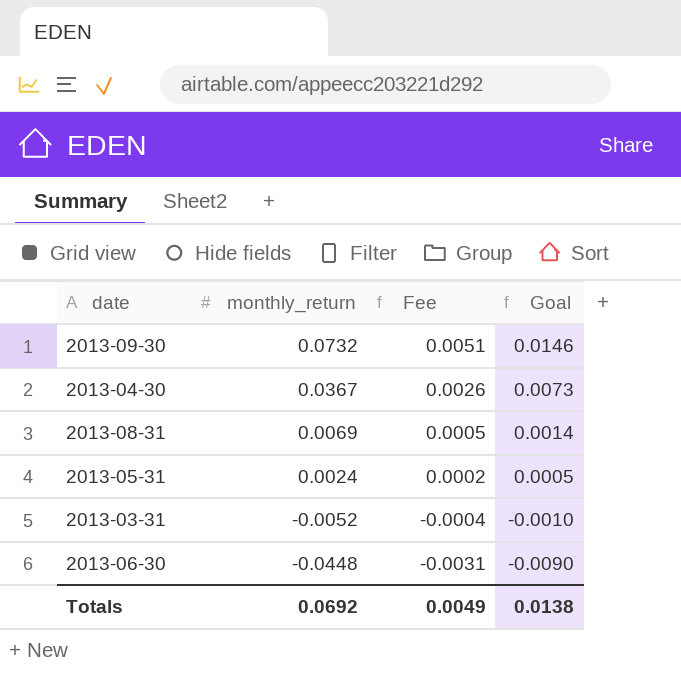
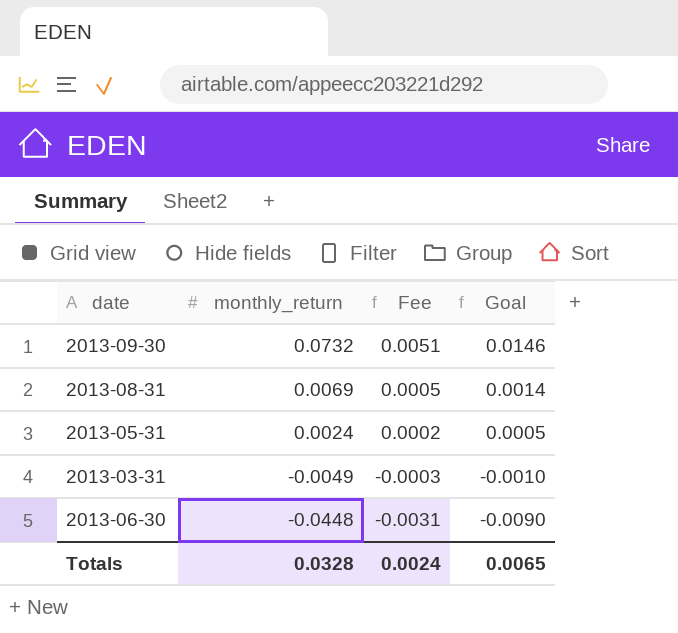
row 2013-04-30: 0.0367 | 0.0026 | 0.0073 -> none
2013-03-31 | monthly_return: -0.0052 -> -0.0049
2013-03-31 | Fee: -0.0004 -> -0.0003
Totals | monthly_return: 0.0692 -> 0.0328
Totals | Fee: 0.0049 -> 0.0024
Totals | Goal: 0.0138 -> 0.0065

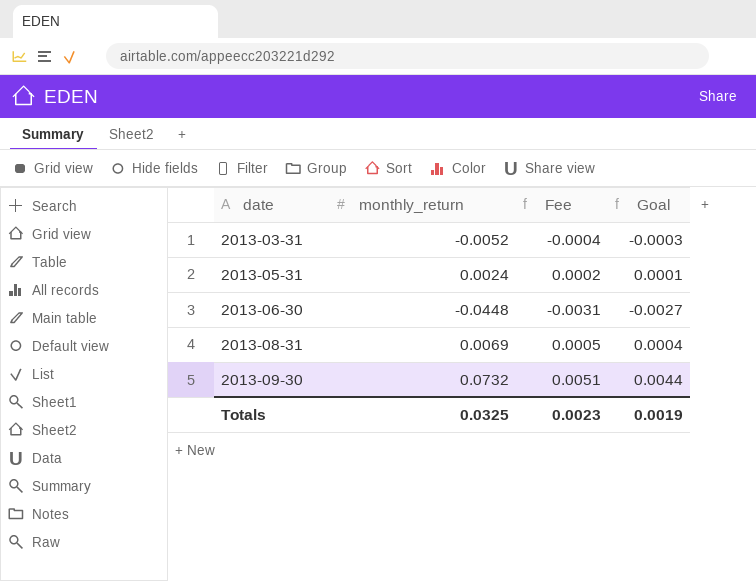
row order: monthly_return descending -> date ascending
column Goal | formula: [monthly_return] * 0.2 -> [monthly_return] * 0.06
2013-03-31 | monthly_return: -0.0049 -> -0.0052
2013-03-31 | Fee: -0.0003 -> -0.0004
Totals | monthly_return: 0.0328 -> 0.0325
Totals | Fee: 0.0024 -> 0.0023
Totals | Goal: 0.0065 -> 0.0019

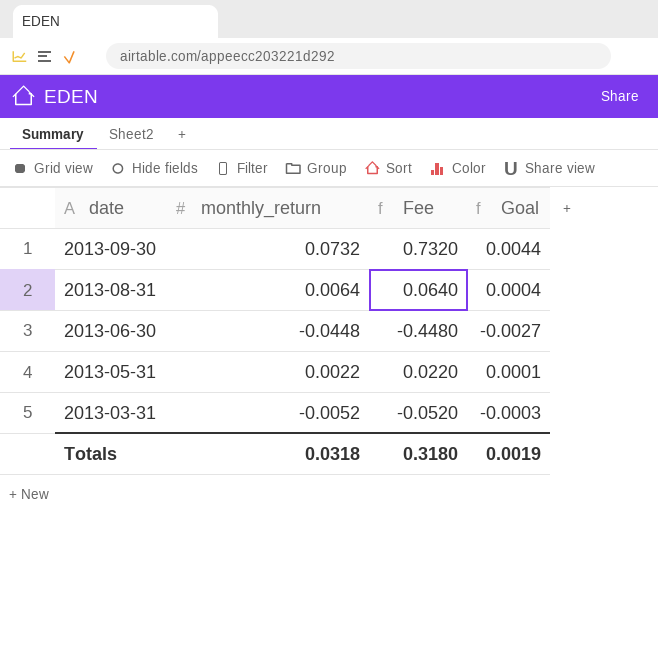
row order: date ascending -> date descending
column Fee | formula: [monthly_return] * 0.07 -> [monthly_return] * 10
2013-08-31 | monthly_return: 0.0069 -> 0.0064
2013-05-31 | monthly_return: 0.0024 -> 0.0022
Totals | monthly_return: 0.0325 -> 0.0318
Totals | Fee: 0.0023 -> 0.3180

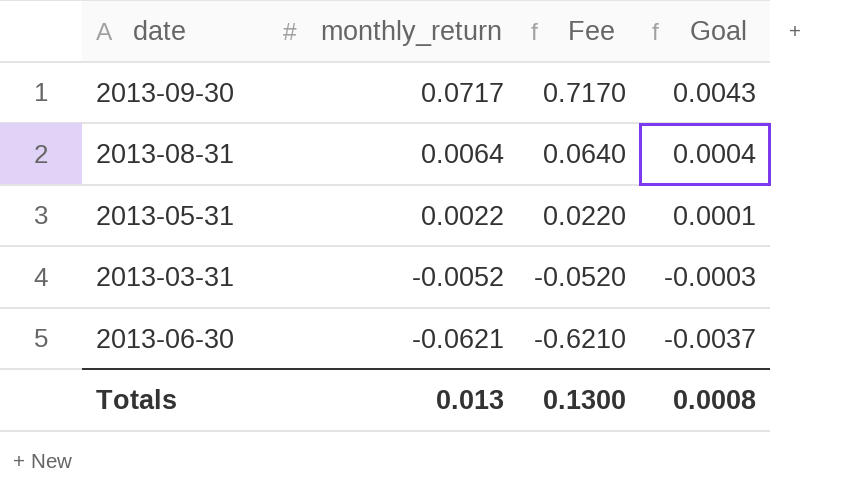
row order: date descending -> monthly_return descending
2013-09-30 | monthly_return: 0.0732 -> 0.0717
2013-09-30 | Fee: 0.7320 -> 0.7170
2013-09-30 | Goal: 0.0044 -> 0.0043
2013-06-30 | monthly_return: -0.0448 -> -0.0621
2013-06-30 | Fee: -0.4480 -> -0.6210
2013-06-30 | Goal: -0.0027 -> -0.0037
Totals | monthly_return: 0.0318 -> 0.013
Totals | Fee: 0.3180 -> 0.1300
Totals | Goal: 0.0019 -> 0.0008

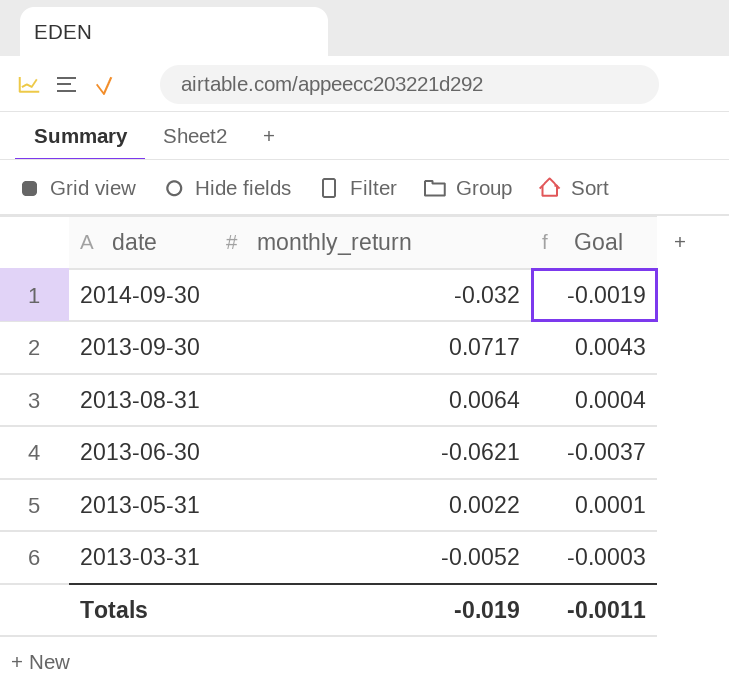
row order: monthly_return descending -> date descending
column Fee | formula: [monthly_return] * 10 -> none
row 2014-09-30: none -> -0.032 | -0.0019
Totals | monthly_return: 0.013 -> -0.019
Totals | Goal: 0.0008 -> -0.0011

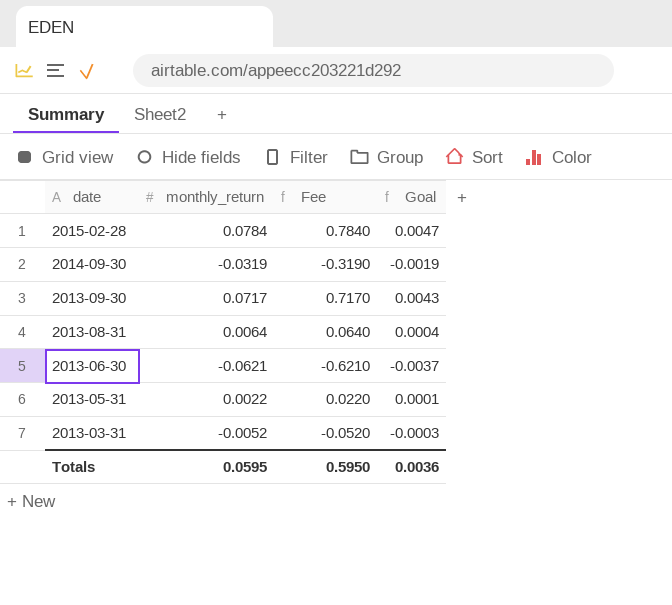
column Fee | formula: none -> [monthly_return] * 10
row 2015-02-28: none -> 0.0784 | 0.7840 | 0.0047
2014-09-30 | monthly_return: -0.032 -> -0.0319
Totals | monthly_return: -0.019 -> 0.0595
Totals | Goal: -0.0011 -> 0.0036

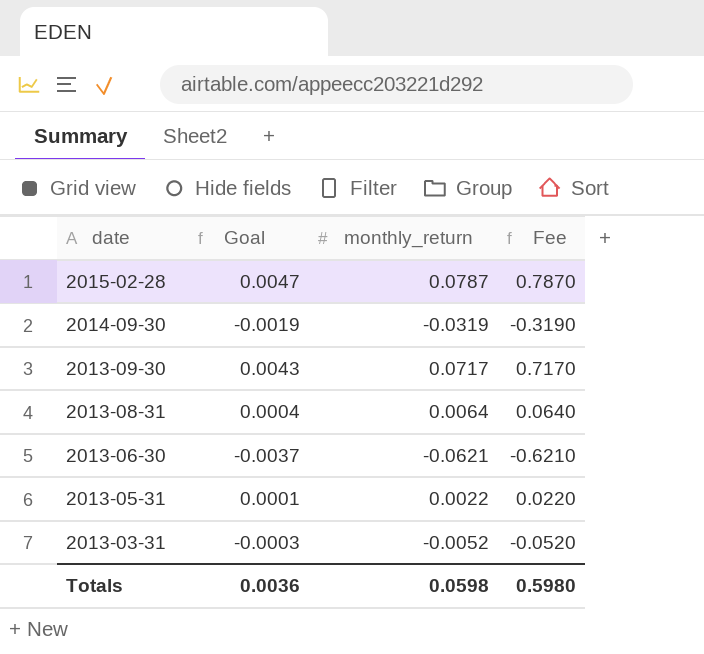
column Goal | position: 4 -> 2
2015-02-28 | monthly_return: 0.0784 -> 0.0787
2015-02-28 | Fee: 0.7840 -> 0.7870
Totals | monthly_return: 0.0595 -> 0.0598
Totals | Fee: 0.5950 -> 0.5980

